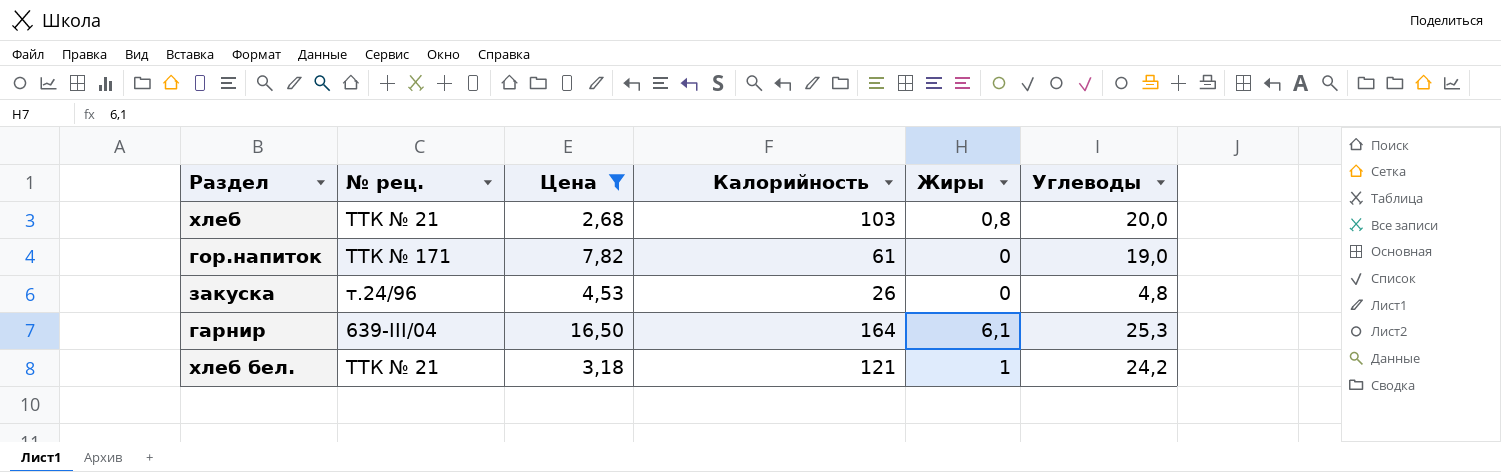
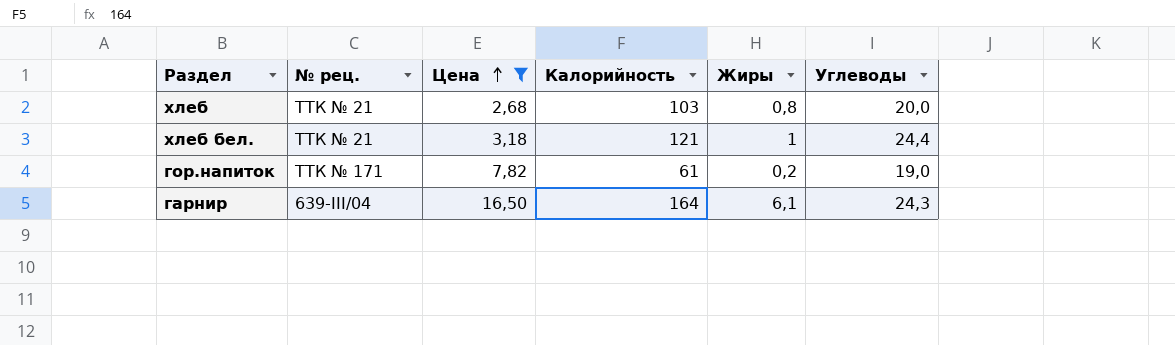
row order: none -> Цена ascending
row закуска: т.24/96 | 4,53 | 26 | 0 | 4,8 -> none
хлеб бел. | Углеводы: 24,2 -> 24,4
гор.напиток | Жиры: 0 -> 0,2
гарнир | Углеводы: 25,3 -> 24,3

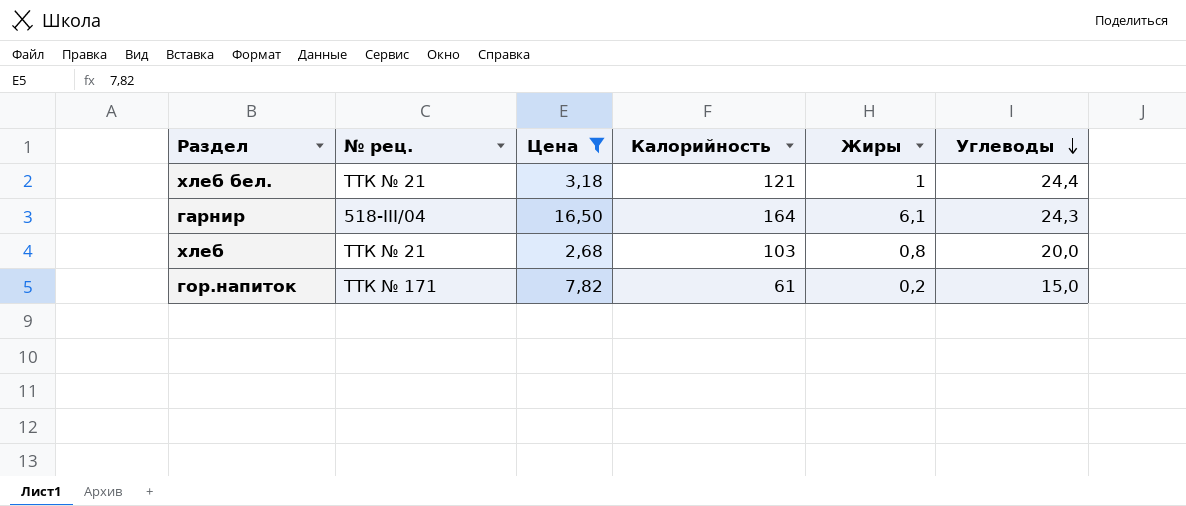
row order: Цена ascending -> Углеводы descending
гарнир | № рец.: 639-III/04 -> 518-III/04
гор.напиток | Углеводы: 19,0 -> 15,0

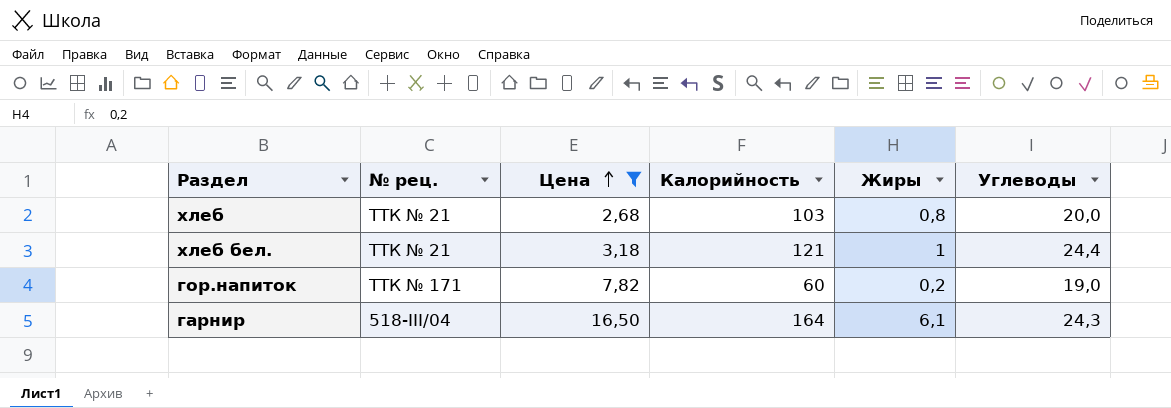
row order: Углеводы descending -> Цена ascending
гор.напиток | Калорийность: 61 -> 60
гор.напиток | Углеводы: 15,0 -> 19,0

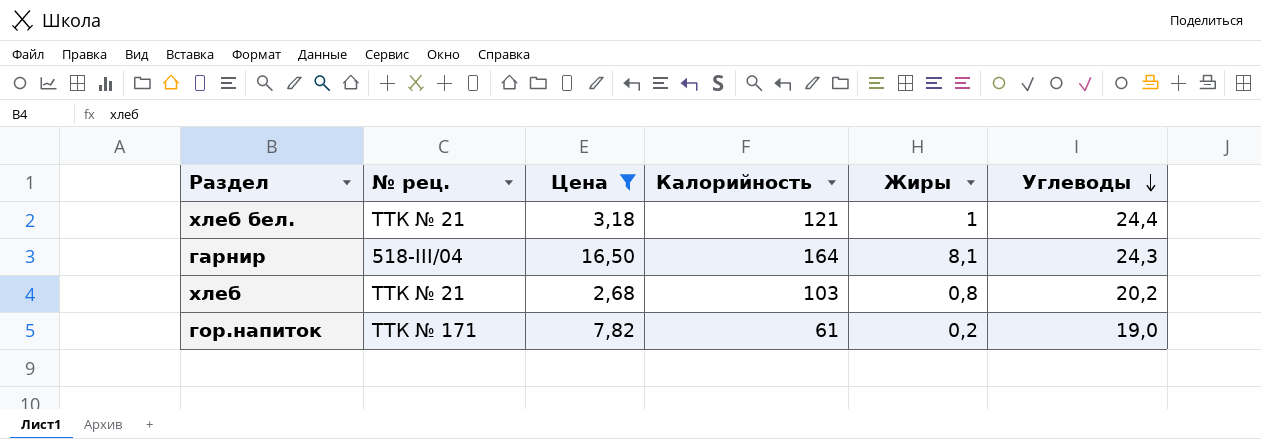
row order: Цена ascending -> Углеводы descending
гарнир | Жиры: 6,1 -> 8,1
хлеб | Углеводы: 20,0 -> 20,2
гор.напиток | Калорийность: 60 -> 61

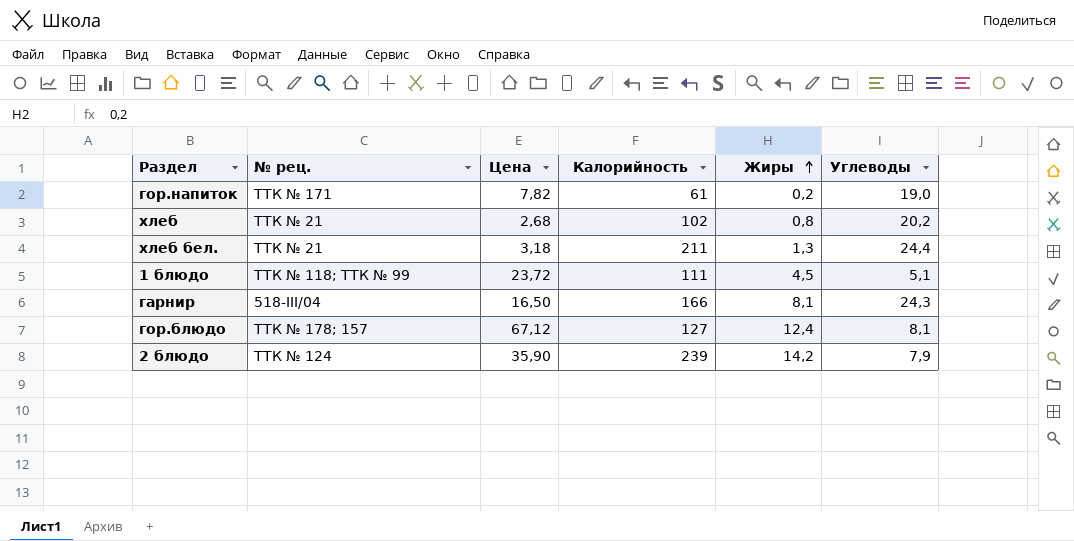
filter: Цена <= 16,50 -> none
row order: Углеводы descending -> Жиры ascending
хлеб | Калорийность: 103 -> 102
хлеб бел. | Калорийность: 121 -> 211
хлеб бел. | Жиры: 1 -> 1,3
гарнир | Калорийность: 164 -> 166

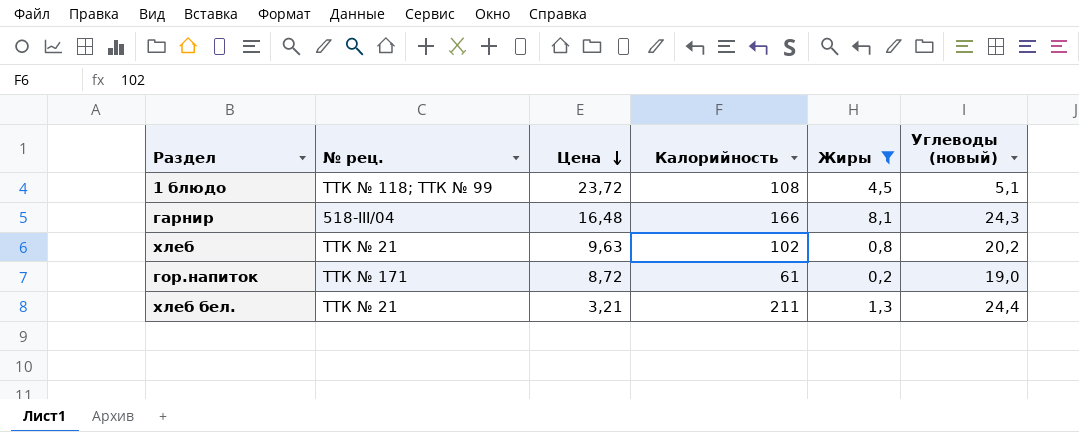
filter: none -> Жиры <= 8,1
row order: Жиры ascending -> Цена descending
column name: Углеводы -> Углеводы (новый)
1 блюдо | Калорийность: 111 -> 108
гарнир | Цена: 16,50 -> 16,48
хлеб | Цена: 2,68 -> 9,63
гор.напиток | Цена: 7,82 -> 8,72
хлеб бел. | Цена: 3,18 -> 3,21

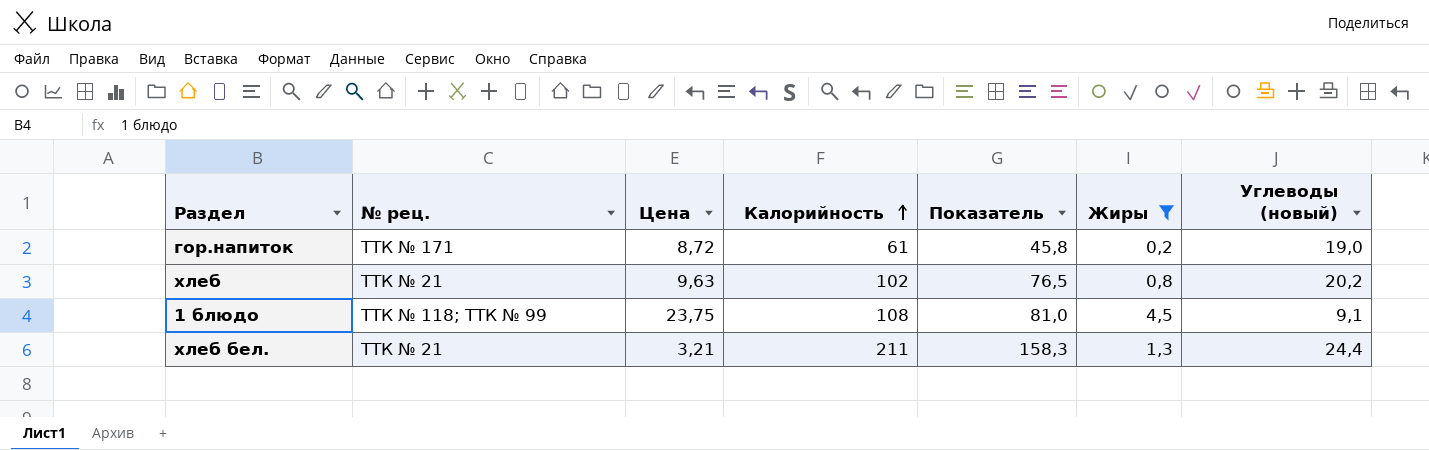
row order: Цена descending -> Калорийность ascending
column Показатель | formula: none -> [Калорийность] * 0,75
row гарнир: 518-III/04 | 16,48 | 166 | 8,1 | 24,3 -> none
1 блюдо | Цена: 23,72 -> 23,75
1 блюдо | Углеводы (новый): 5,1 -> 9,1

